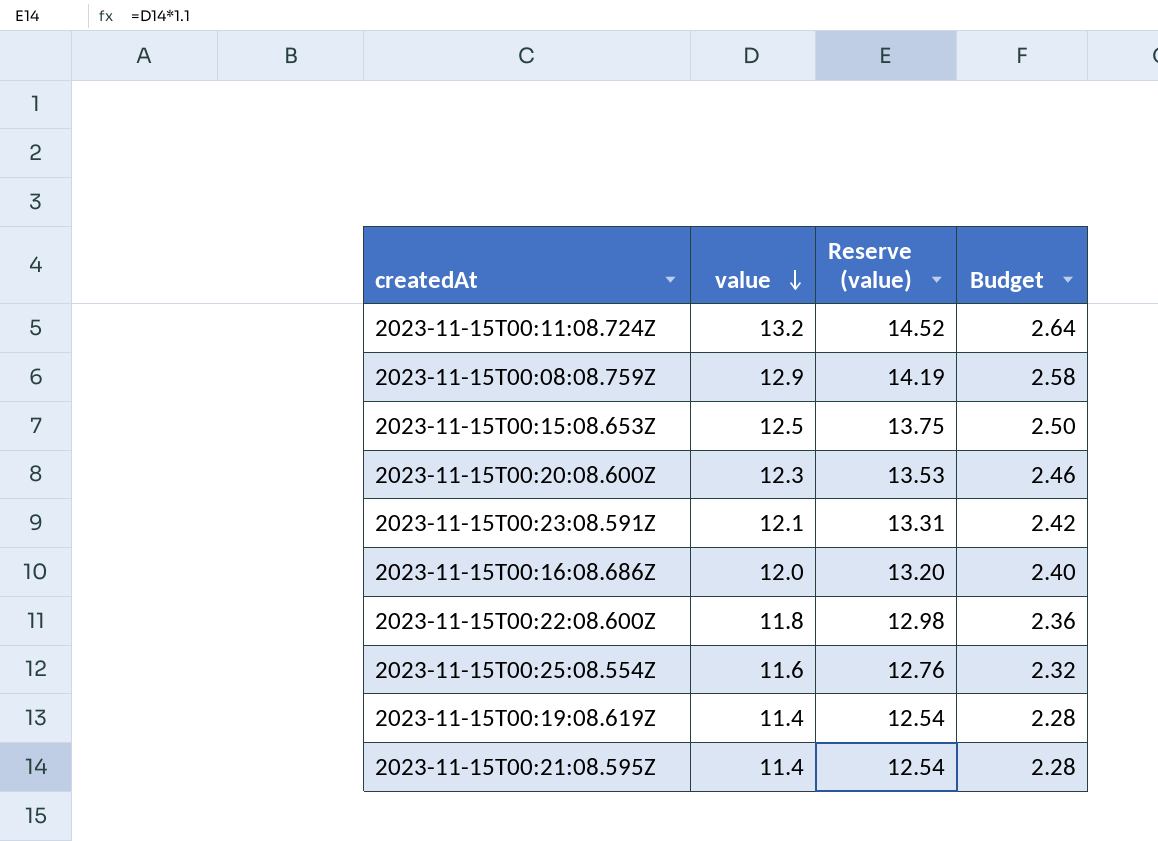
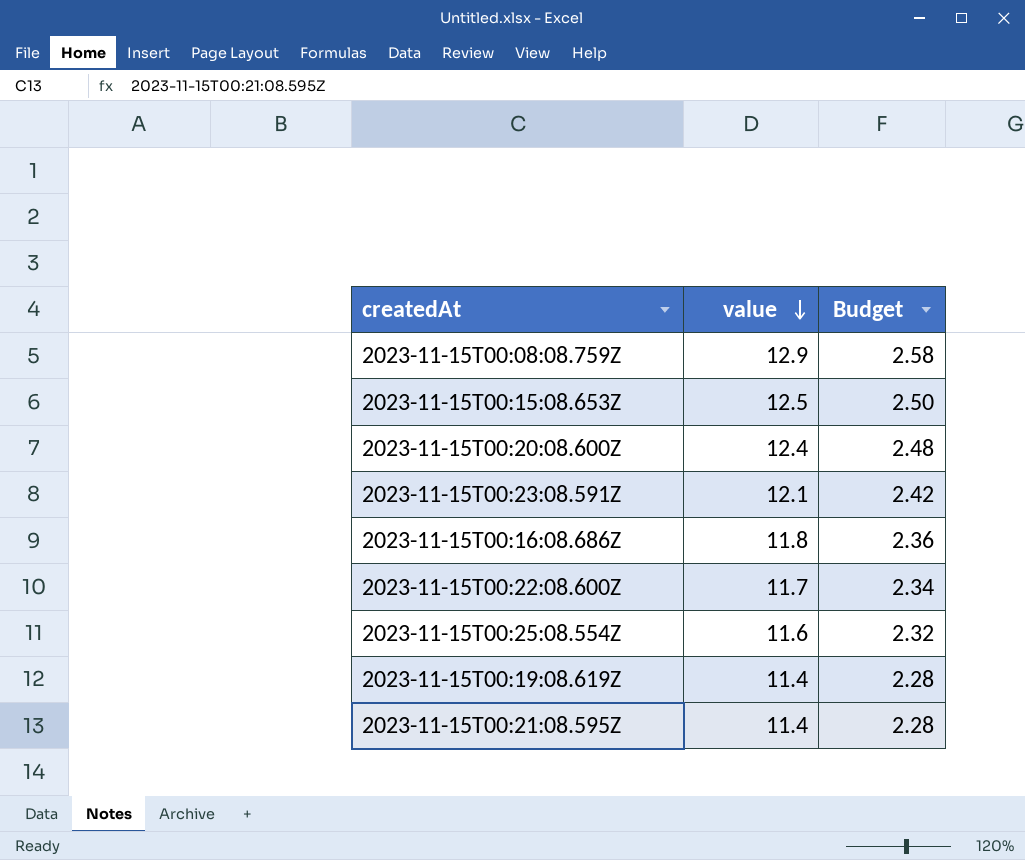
column Reserve (value) | formula: [value] * 1.1 -> none
row 2023-11-15T00:11:08.724Z: 13.2 | 14.52 | 2.64 -> none
2023-11-15T00:20:08.600Z | value: 12.3 -> 12.4
2023-11-15T00:20:08.600Z | Budget: 2.46 -> 2.48
2023-11-15T00:16:08.686Z | value: 12.0 -> 11.8
2023-11-15T00:16:08.686Z | Budget: 2.40 -> 2.36
2023-11-15T00:22:08.600Z | value: 11.8 -> 11.7
2023-11-15T00:22:08.600Z | Budget: 2.36 -> 2.34

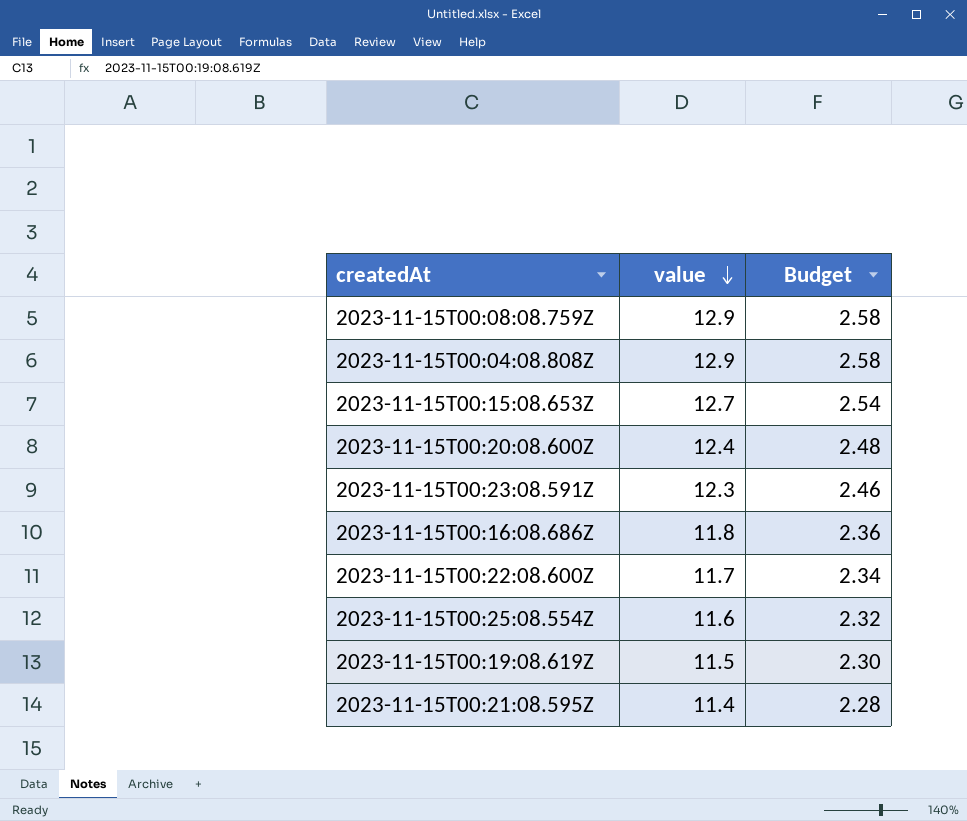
row 2023-11-15T00:04:08.808Z: none -> 12.9 | 2.58
2023-11-15T00:15:08.653Z | value: 12.5 -> 12.7
2023-11-15T00:15:08.653Z | Budget: 2.50 -> 2.54
2023-11-15T00:23:08.591Z | value: 12.1 -> 12.3
2023-11-15T00:23:08.591Z | Budget: 2.42 -> 2.46
2023-11-15T00:19:08.619Z | value: 11.4 -> 11.5
2023-11-15T00:19:08.619Z | Budget: 2.28 -> 2.30

